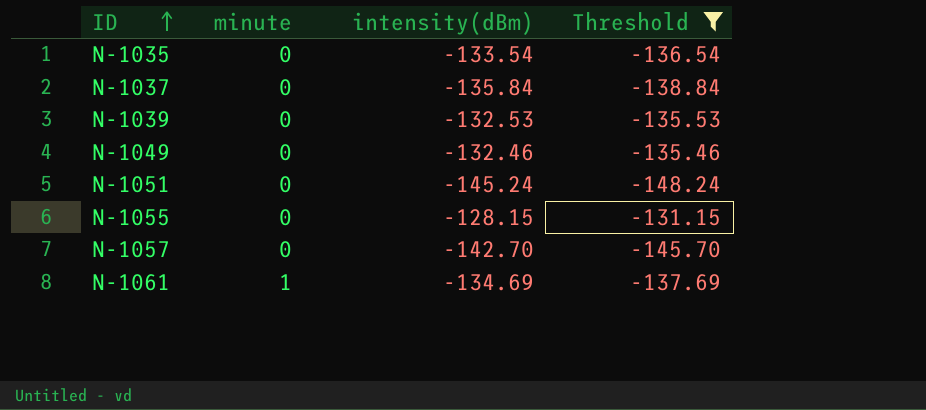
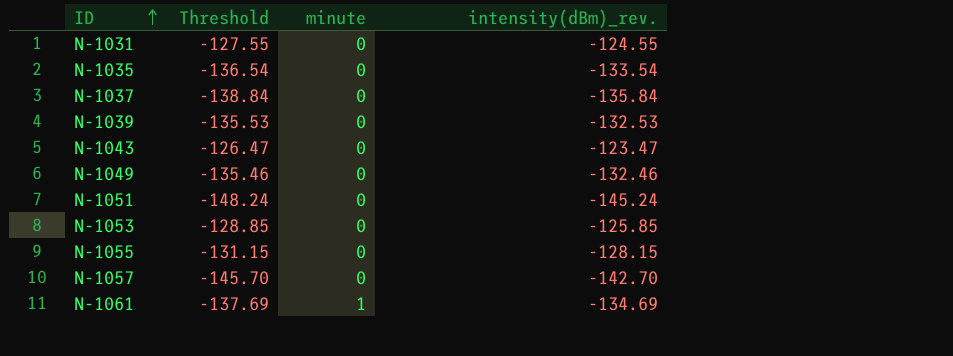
filter: Threshold <= -131.15 -> none
column Threshold | position: 4 -> 2
column name: intensity(dBm) -> intensity(dBm)_rev.

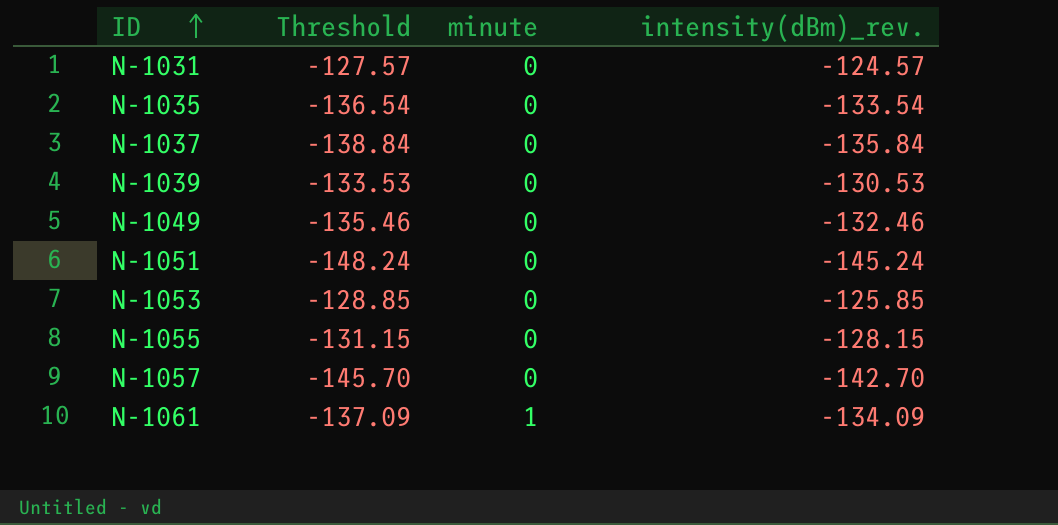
row N-1043: -126.47 | 0 | -123.47 -> none
N-1031 | Threshold: -127.55 -> -127.57
N-1031 | intensity(dBm)_rev.: -124.55 -> -124.57
N-1039 | Threshold: -135.53 -> -133.53
N-1039 | intensity(dBm)_rev.: -132.53 -> -130.53
N-1061 | Threshold: -137.69 -> -137.09
N-1061 | intensity(dBm)_rev.: -134.69 -> -134.09

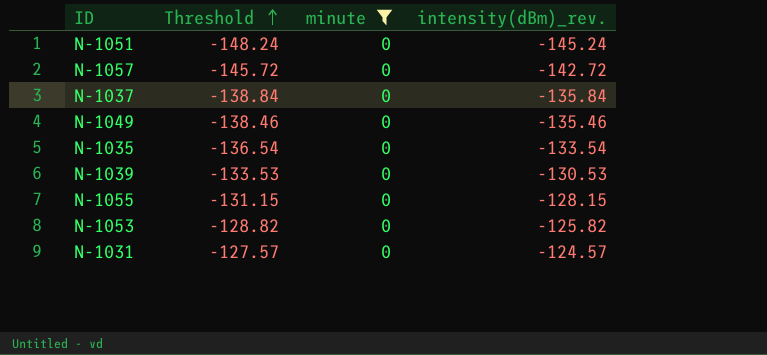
filter: none -> minute = 0
row order: ID ascending -> Threshold ascending
N-1057 | Threshold: -145.70 -> -145.72
N-1057 | intensity(dBm)_rev.: -142.70 -> -142.72
N-1049 | Threshold: -135.46 -> -138.46
N-1049 | intensity(dBm)_rev.: -132.46 -> -135.46
N-1053 | Threshold: -128.85 -> -128.82
N-1053 | intensity(dBm)_rev.: -125.85 -> -125.82

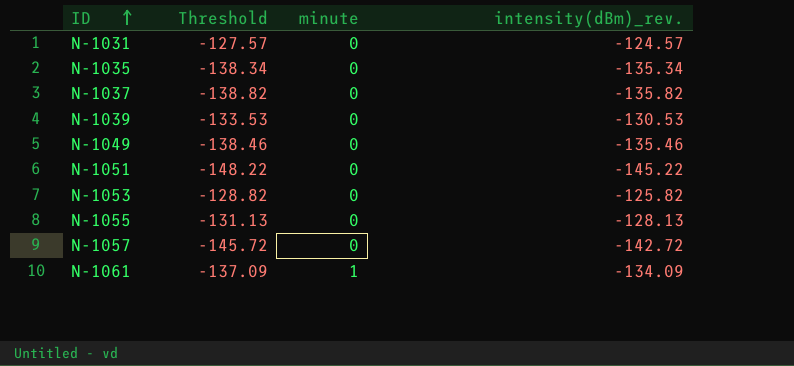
filter: minute = 0 -> none
row order: Threshold ascending -> ID ascending
N-1035 | Threshold: -136.54 -> -138.34
N-1035 | intensity(dBm)_rev.: -133.54 -> -135.34
N-1037 | Threshold: -138.84 -> -138.82
N-1037 | intensity(dBm)_rev.: -135.84 -> -135.82
N-1051 | Threshold: -148.24 -> -148.22
N-1051 | intensity(dBm)_rev.: -145.24 -> -145.22
N-1055 | Threshold: -131.15 -> -131.13
N-1055 | intensity(dBm)_rev.: -128.15 -> -128.13

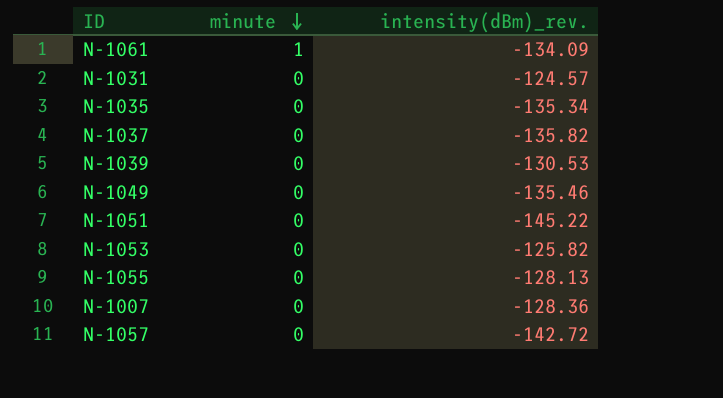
row order: ID ascending -> minute descending
column Threshold | formula: [intensity(dBm)_rev.] - 3 -> none
row N-1007: none -> 0 | -128.36

